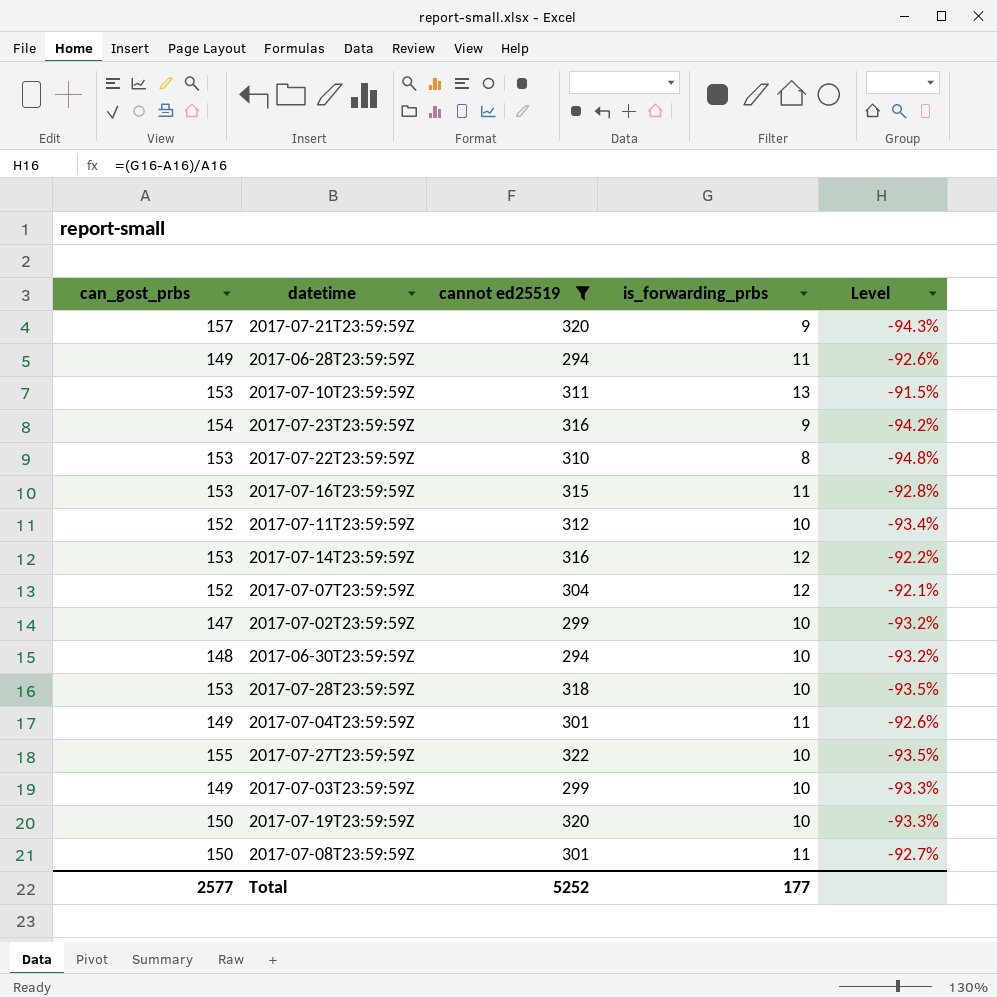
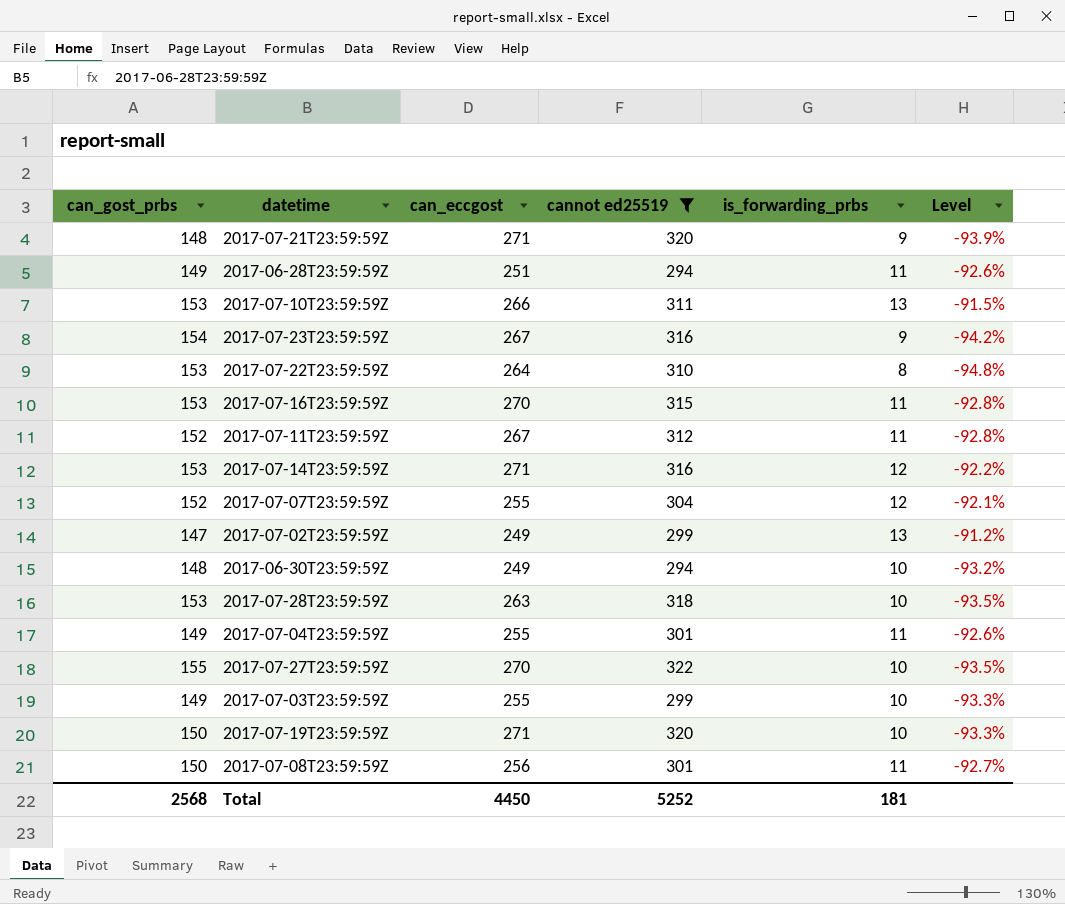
column can_eccgost | position: none -> 3
2017-07-21T23:59:59Z | can_gost_prbs: 157 -> 148
2017-07-21T23:59:59Z | Level: -94.3% -> -93.9%
2017-07-11T23:59:59Z | is_forwarding_prbs: 10 -> 11
2017-07-11T23:59:59Z | Level: -93.4% -> -92.8%
2017-07-02T23:59:59Z | is_forwarding_prbs: 10 -> 13
2017-07-02T23:59:59Z | Level: -93.2% -> -91.2%
Total | can_gost_prbs: 2577 -> 2568
Total | is_forwarding_prbs: 177 -> 181

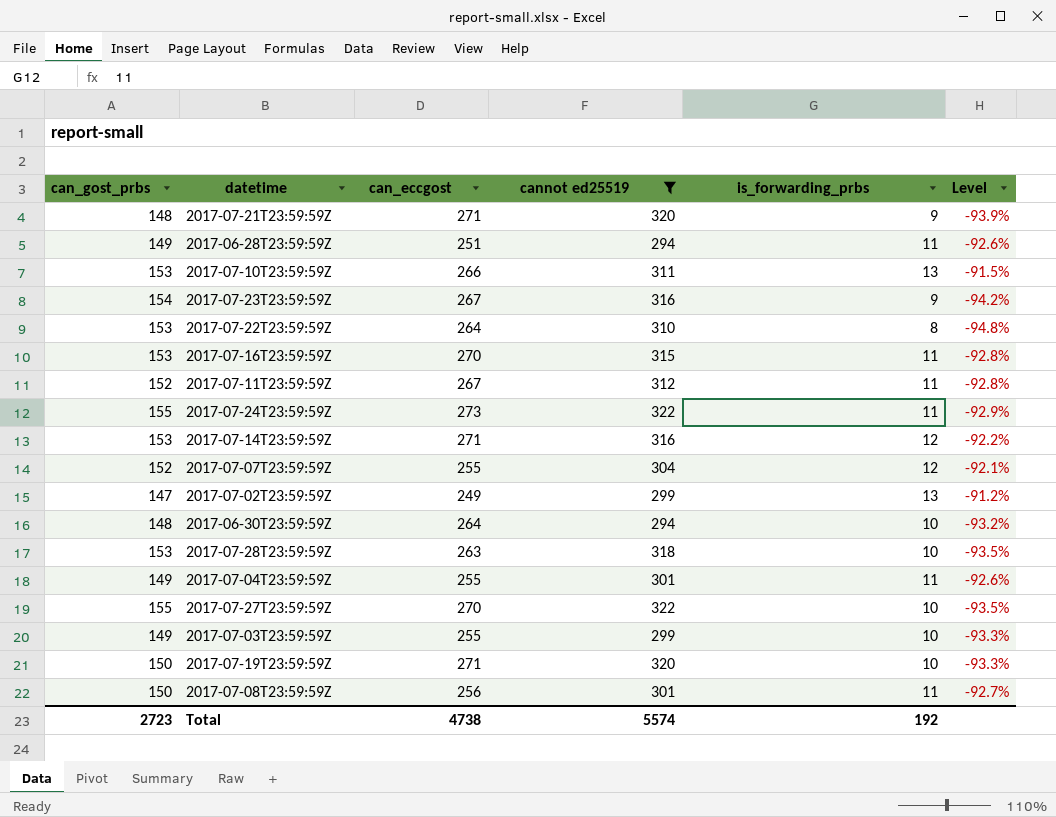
row 2017-07-24T23:59:59Z: none -> 155 | 273 | 322 | 11 | -92.9%
2017-06-30T23:59:59Z | can_eccgost: 249 -> 264
Total | can_gost_prbs: 2568 -> 2723
Total | can_eccgost: 4450 -> 4738
Total | cannot ed25519: 5252 -> 5574
Total | is_forwarding_prbs: 181 -> 192

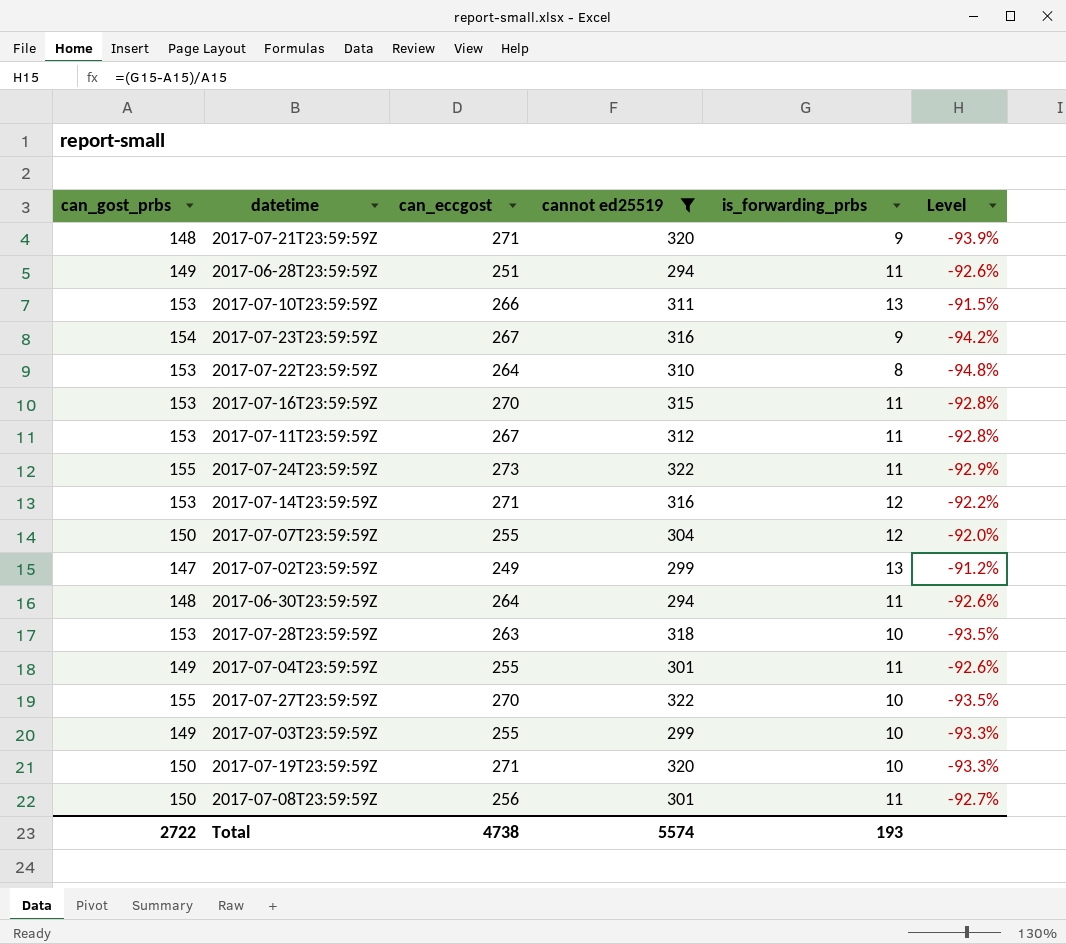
2017-07-11T23:59:59Z | can_gost_prbs: 152 -> 153
2017-07-07T23:59:59Z | can_gost_prbs: 152 -> 150
2017-07-07T23:59:59Z | Level: -92.1% -> -92.0%
2017-06-30T23:59:59Z | is_forwarding_prbs: 10 -> 11
2017-06-30T23:59:59Z | Level: -93.2% -> -92.6%
Total | can_gost_prbs: 2723 -> 2722
Total | is_forwarding_prbs: 192 -> 193

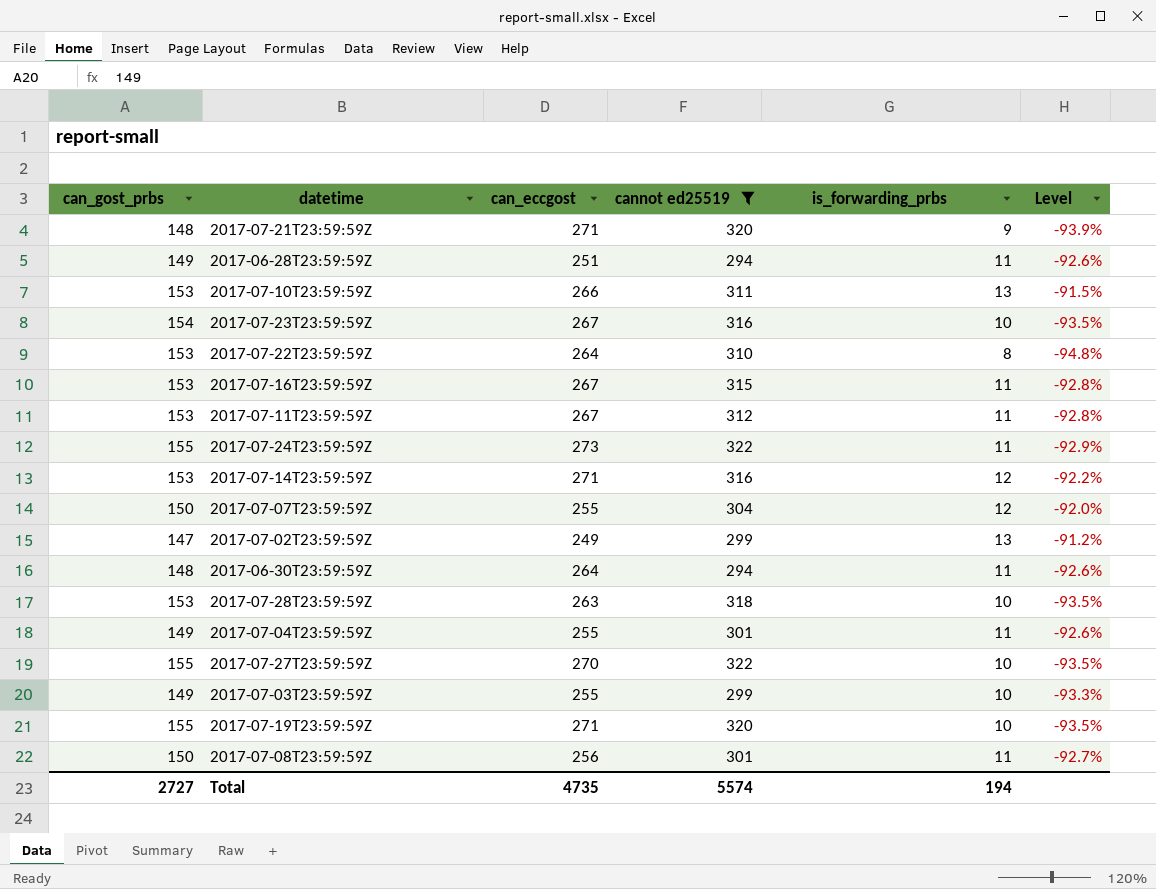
2017-07-23T23:59:59Z | is_forwarding_prbs: 9 -> 10
2017-07-23T23:59:59Z | Level: -94.2% -> -93.5%
2017-07-16T23:59:59Z | can_eccgost: 270 -> 267
2017-07-19T23:59:59Z | can_gost_prbs: 150 -> 155
2017-07-19T23:59:59Z | Level: -93.3% -> -93.5%
Total | can_gost_prbs: 2722 -> 2727
Total | can_eccgost: 4738 -> 4735
Total | is_forwarding_prbs: 193 -> 194

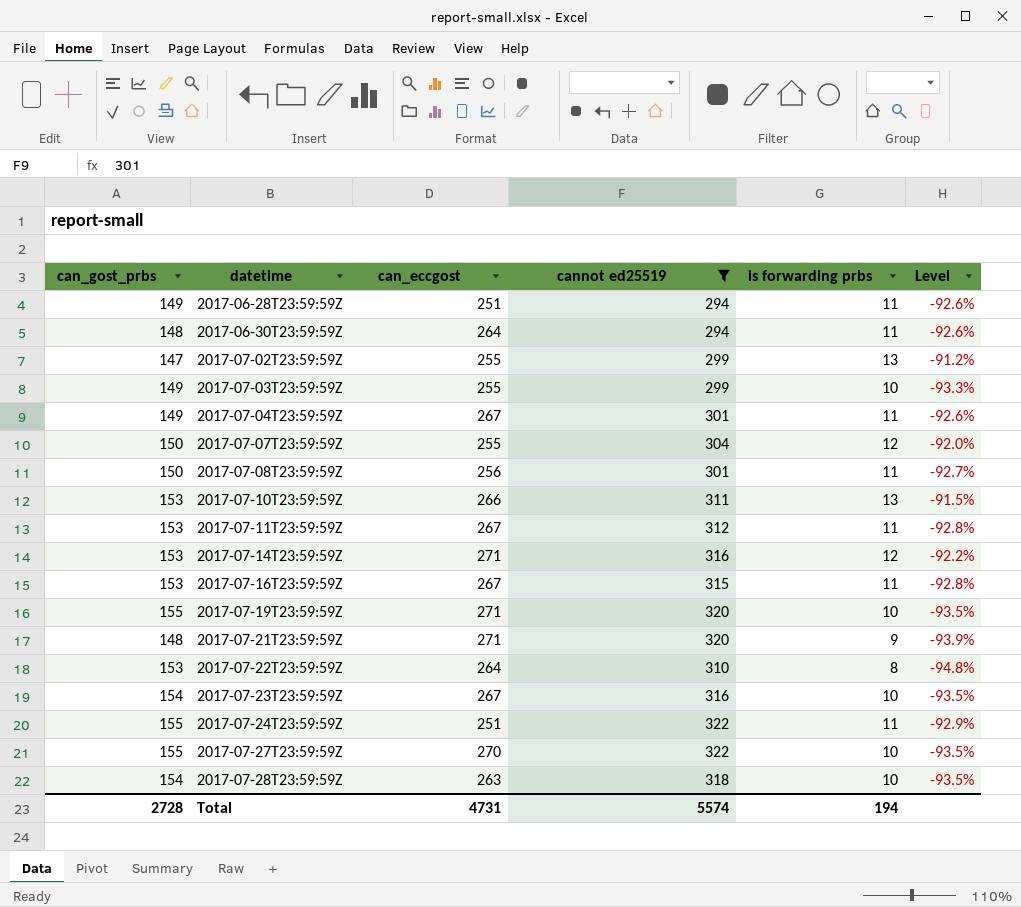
row order: none -> datetime ascending
column name: is_forwarding_prbs -> is forwarding prbs
2017-07-02T23:59:59Z | can_eccgost: 249 -> 255
2017-07-04T23:59:59Z | can_eccgost: 255 -> 267
2017-07-24T23:59:59Z | can_eccgost: 273 -> 251
2017-07-28T23:59:59Z | can_gost_prbs: 153 -> 154
Total | can_gost_prbs: 2727 -> 2728
Total | can_eccgost: 4735 -> 4731

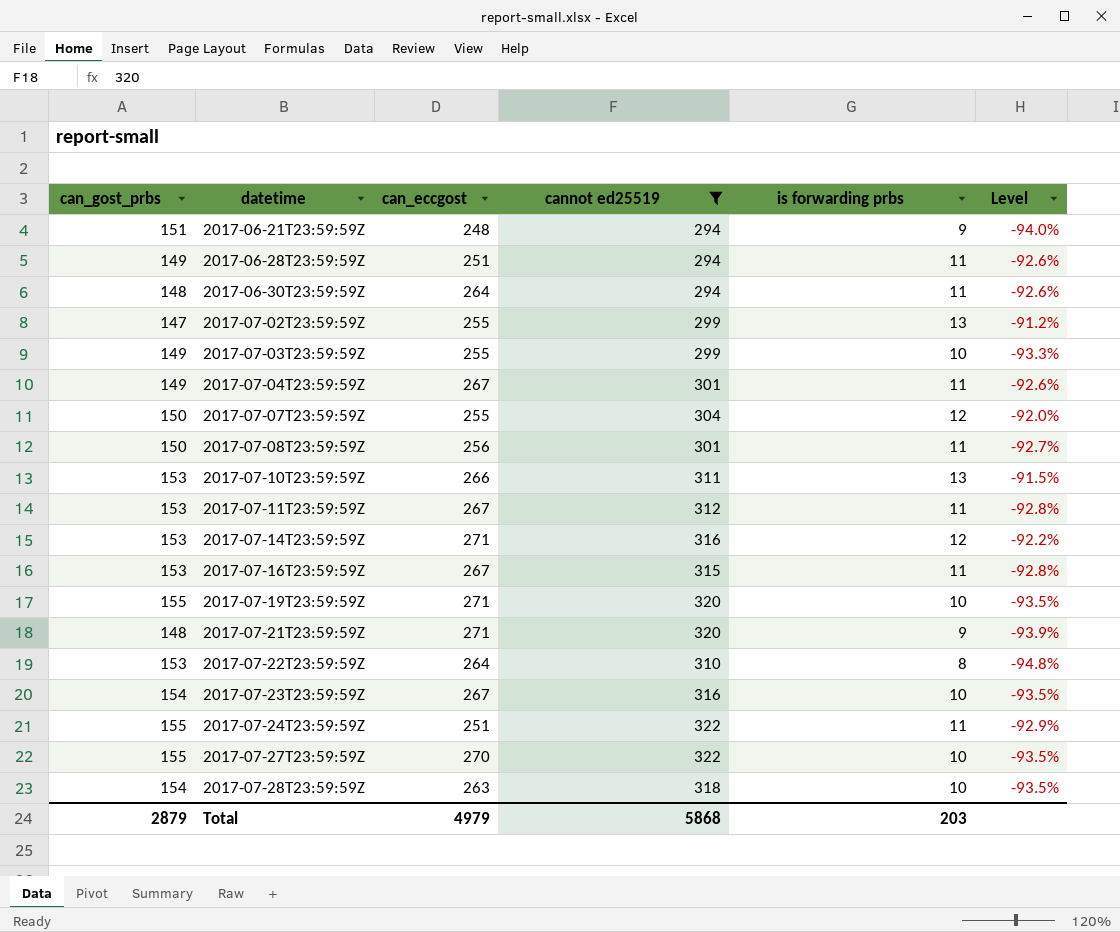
row 2017-06-21T23:59:59Z: none -> 151 | 248 | 294 | 9 | -94.0%
Total | can_gost_prbs: 2728 -> 2879
Total | can_eccgost: 4731 -> 4979
Total | cannot ed25519: 5574 -> 5868
Total | is forwarding prbs: 194 -> 203

